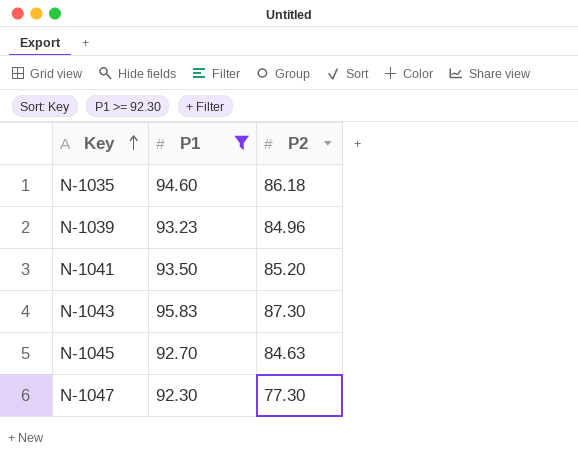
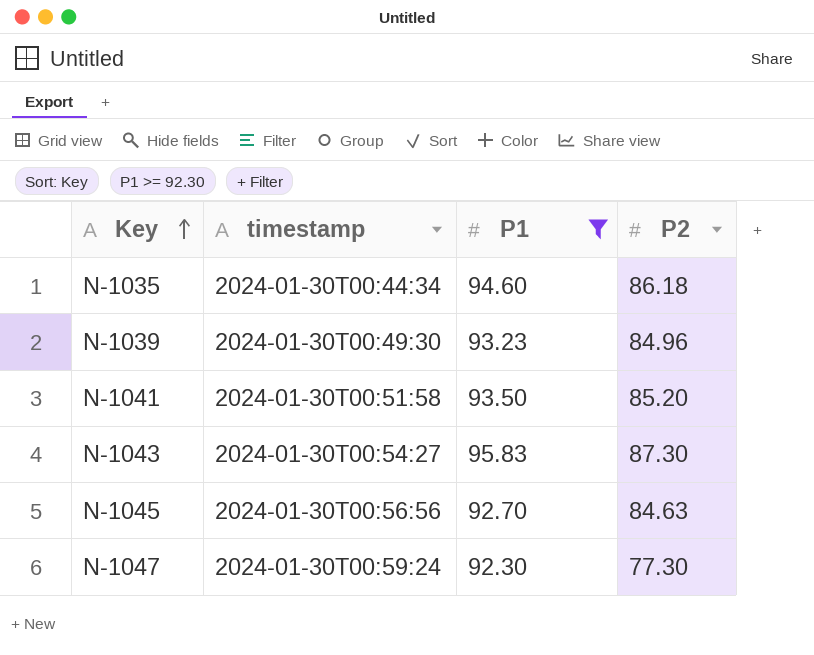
column timestamp | position: none -> 2

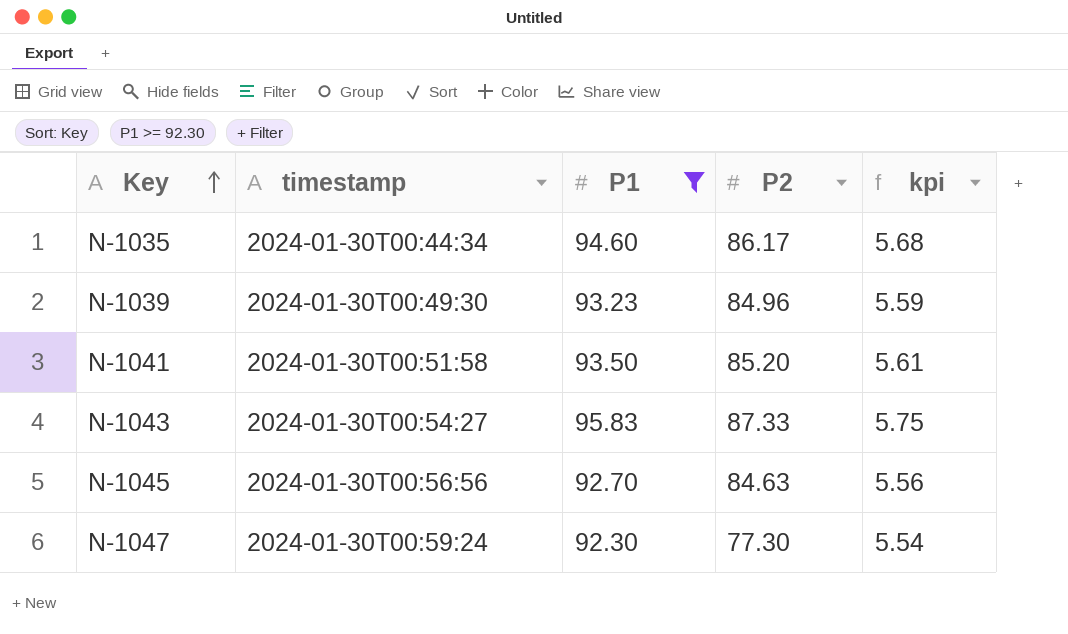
column kpi | formula: none -> [P1] * 0.06
N-1035 | P2: 86.18 -> 86.17
N-1043 | P2: 87.30 -> 87.33

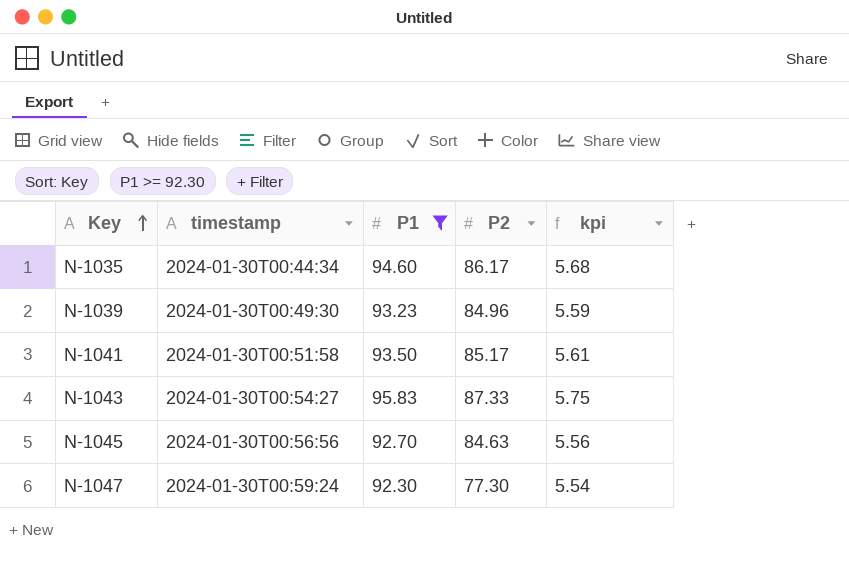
N-1041 | P2: 85.20 -> 85.17

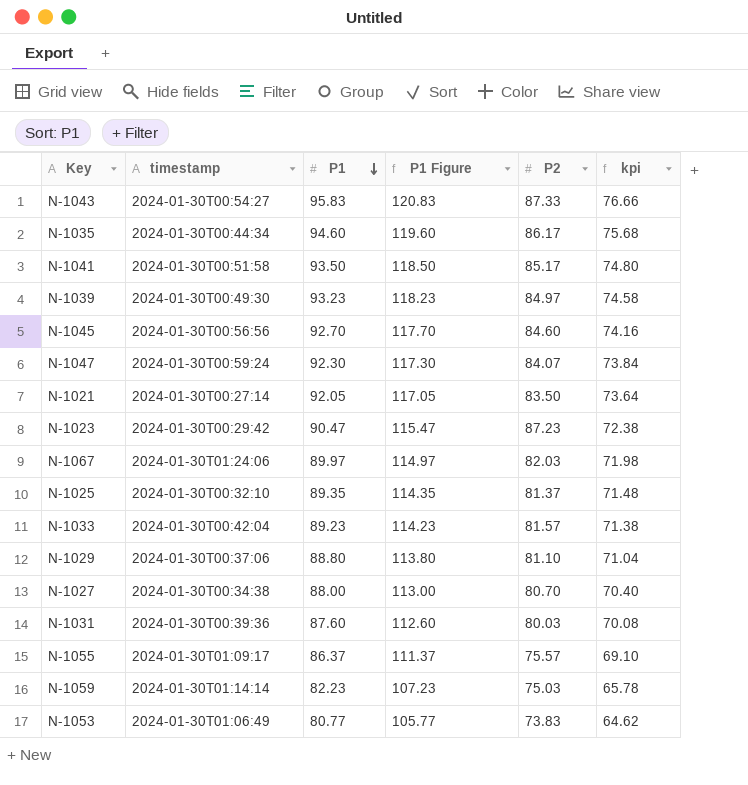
filter: P1 >= 92.30 -> none
row order: Key ascending -> P1 descending
column P1 Figure | formula: none -> [P1] + 25
column kpi | formula: [P1] * 0.06 -> [P1] * 0.8
N-1039 | P2: 84.96 -> 84.97
N-1045 | P2: 84.63 -> 84.60
N-1047 | P2: 77.30 -> 84.07

